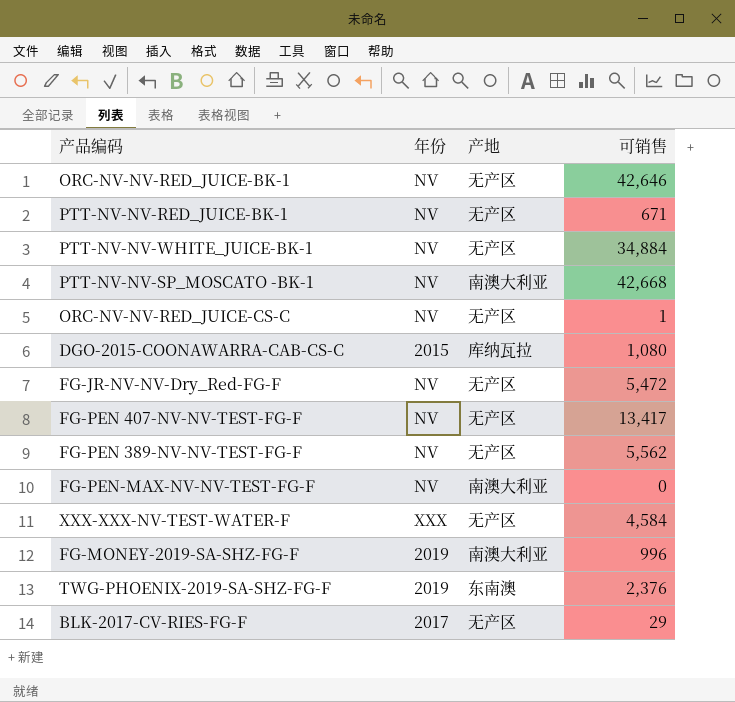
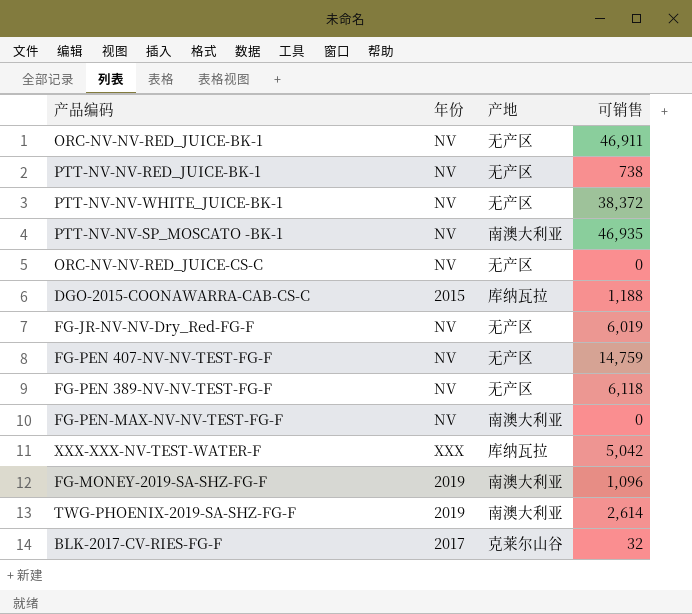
ORC-NV-NV-RED_JUICE-BK-1 | 可销售: 42,646 -> 46,911
PTT-NV-NV-RED_JUICE-BK-1 | 可销售: 671 -> 738
PTT-NV-NV-WHITE_JUICE-BK-1 | 可销售: 34,884 -> 38,372
PTT-NV-NV-SP_MOSCATO -BK-1 | 可销售: 42,668 -> 46,935
ORC-NV-NV-RED_JUICE-CS-C | 可销售: 1 -> 0
DGO-2015-COONAWARRA-CAB-CS-C | 可销售: 1,080 -> 1,188
FG-JR-NV-NV-Dry_Red-FG-F | 可销售: 5,472 -> 6,019
FG-PEN 407-NV-NV-TEST-FG-F | 可销售: 13,417 -> 14,759
FG-PEN 389-NV-NV-TEST-FG-F | 可销售: 5,562 -> 6,118
XXX-XXX-NV-TEST-WATER-F | 产地: 无产区 -> 库纳瓦拉
XXX-XXX-NV-TEST-WATER-F | 可销售: 4,584 -> 5,042
FG-MONEY-2019-SA-SHZ-FG-F | 可销售: 996 -> 1,096
TWG-PHOENIX-2019-SA-SHZ-FG-F | 产地: 东南澳 -> 南澳大利亚
TWG-PHOENIX-2019-SA-SHZ-FG-F | 可销售: 2,376 -> 2,614
BLK-2017-CV-RIES-FG-F | 产地: 无产区 -> 克莱尔山谷
BLK-2017-CV-RIES-FG-F | 可销售: 29 -> 32

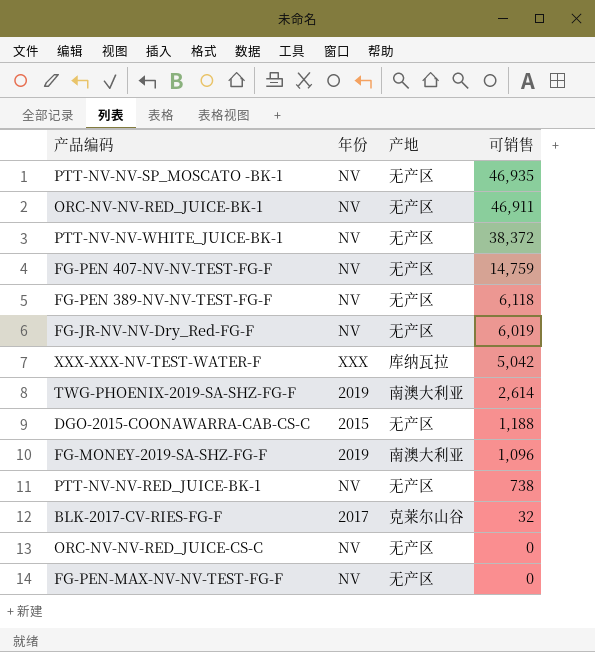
row order: none -> 可销售 descending
PTT-NV-NV-SP_MOSCATO -BK-1 | 产地: 南澳大利亚 -> 无产区
DGO-2015-COONAWARRA-CAB-CS-C | 产地: 库纳瓦拉 -> 无产区
FG-PEN-MAX-NV-NV-TEST-FG-F | 产地: 南澳大利亚 -> 无产区

